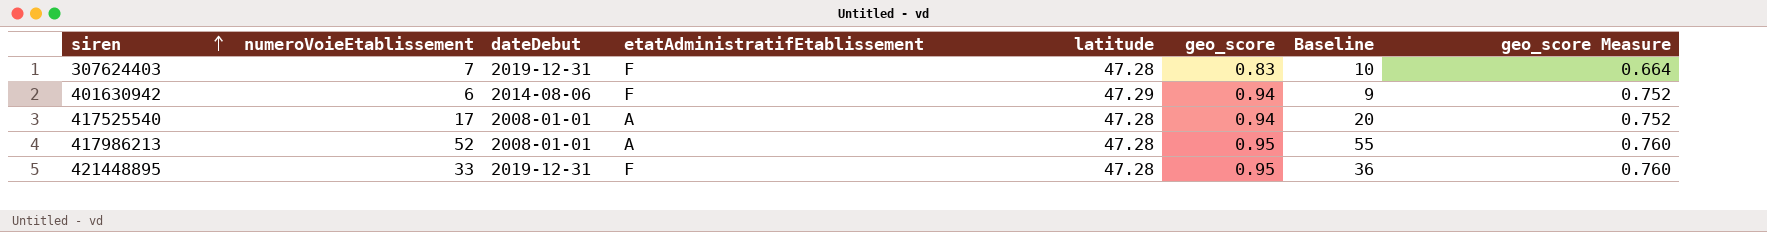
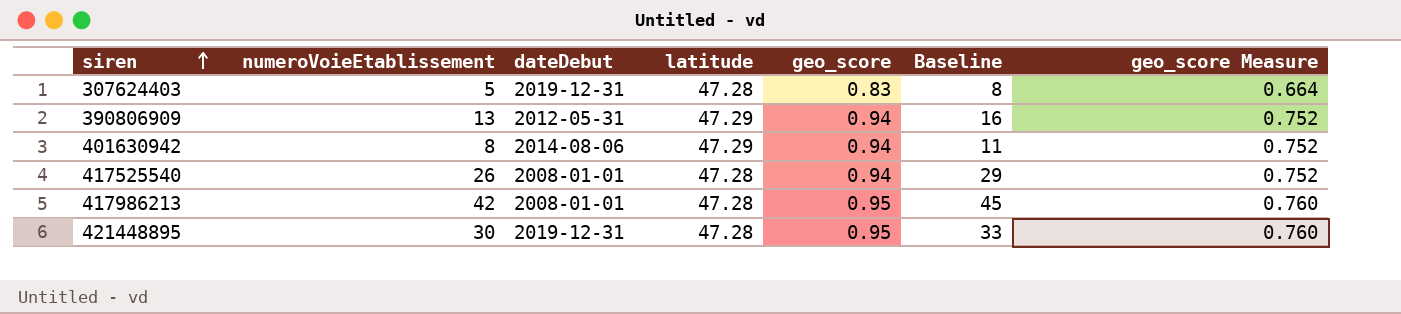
column etatAdministratifEtablissement | position: 4 -> none
307624403 | numeroVoieEtablissement: 7 -> 5
307624403 | Baseline: 10 -> 8
row 390806909: none -> 13 | 2012-05-31 | 47.29 | 0.94 | 16 | 0.752
401630942 | numeroVoieEtablissement: 6 -> 8
401630942 | Baseline: 9 -> 11
417525540 | numeroVoieEtablissement: 17 -> 26
417525540 | Baseline: 20 -> 29
417986213 | numeroVoieEtablissement: 52 -> 42
417986213 | Baseline: 55 -> 45
421448895 | numeroVoieEtablissement: 33 -> 30
421448895 | Baseline: 36 -> 33

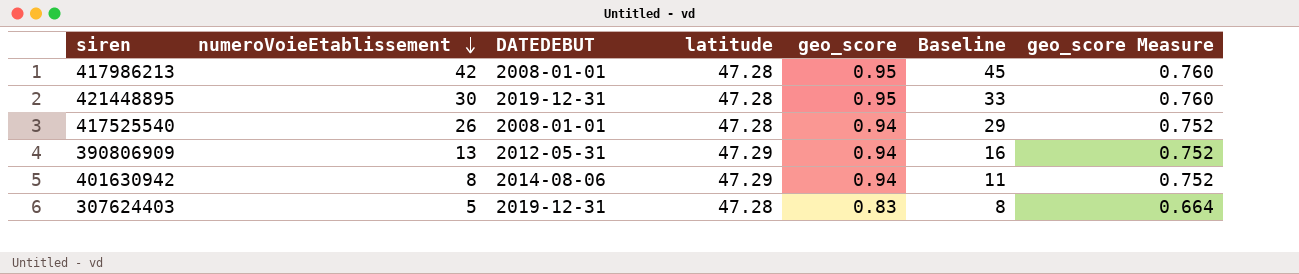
row order: siren ascending -> numeroVoieEtablissement descending
column name: dateDebut -> DATEDEBUT

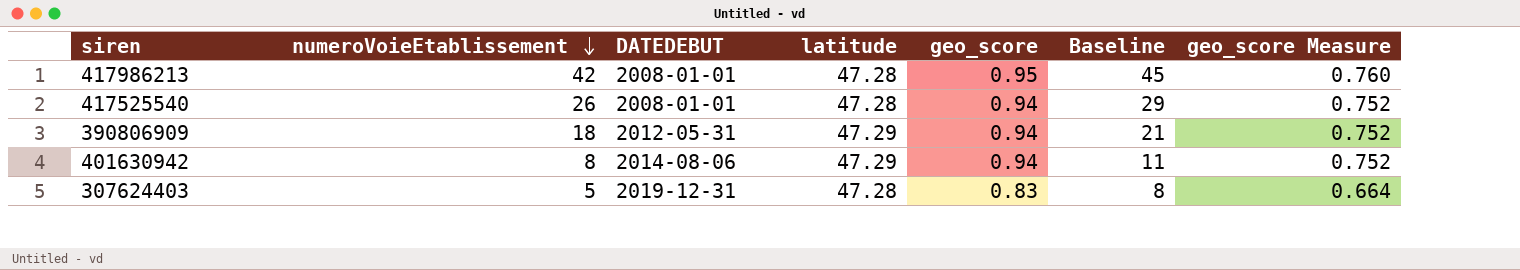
row 421448895: 30 | 2019-12-31 | 47.28 | 0.95 | 33 | 0.760 -> none
390806909 | numeroVoieEtablissement: 13 -> 18
390806909 | Baseline: 16 -> 21

